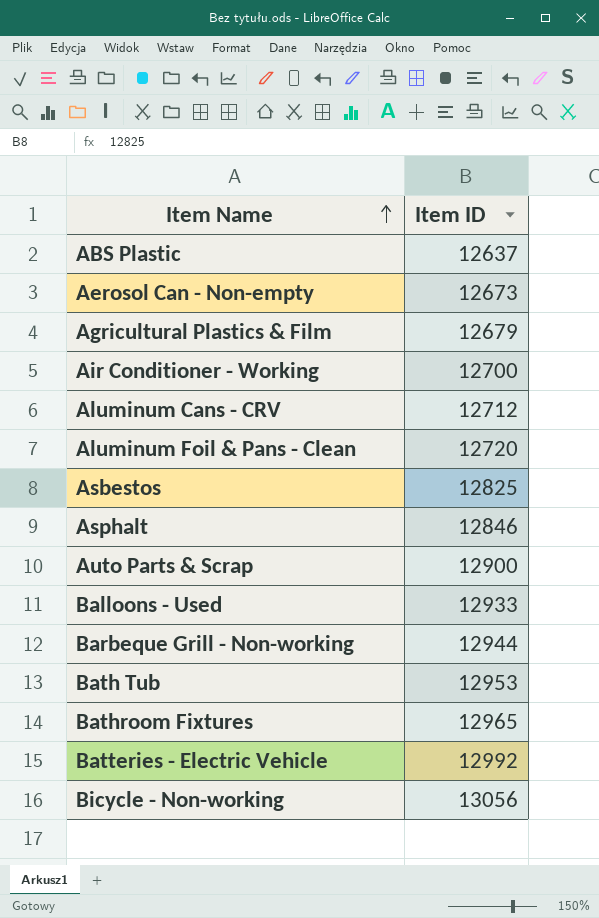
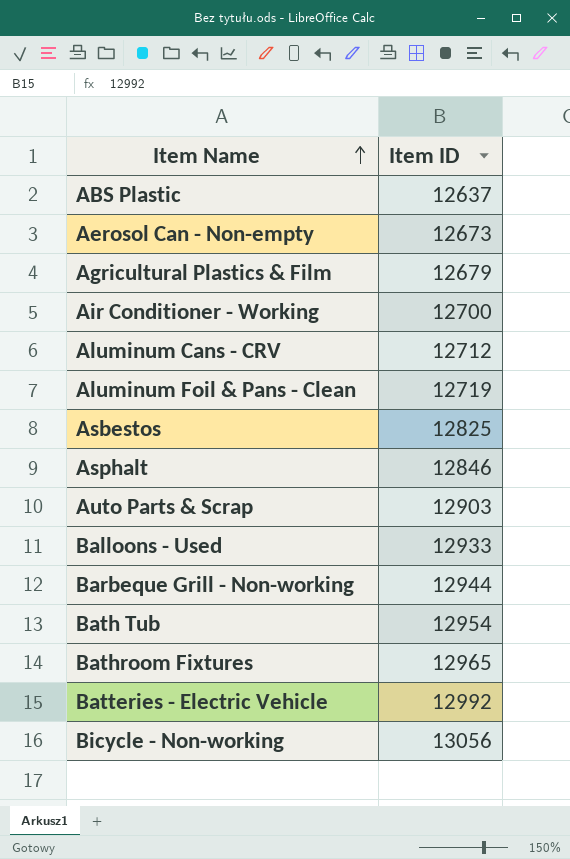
Aluminum Foil & Pans - Clean | Item ID: 12720 -> 12719
Auto Parts & Scrap | Item ID: 12900 -> 12903
Bath Tub | Item ID: 12953 -> 12954

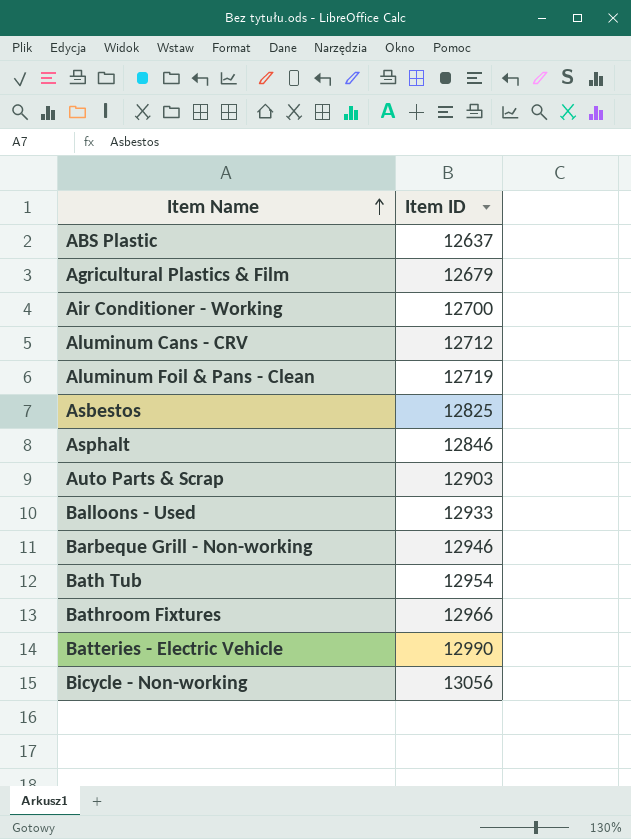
row Aerosol Can - Non-empty: 12673 -> none
Barbeque Grill - Non-working | Item ID: 12944 -> 12946
Bathroom Fixtures | Item ID: 12965 -> 12966
Batteries - Electric Vehicle | Item ID: 12992 -> 12990

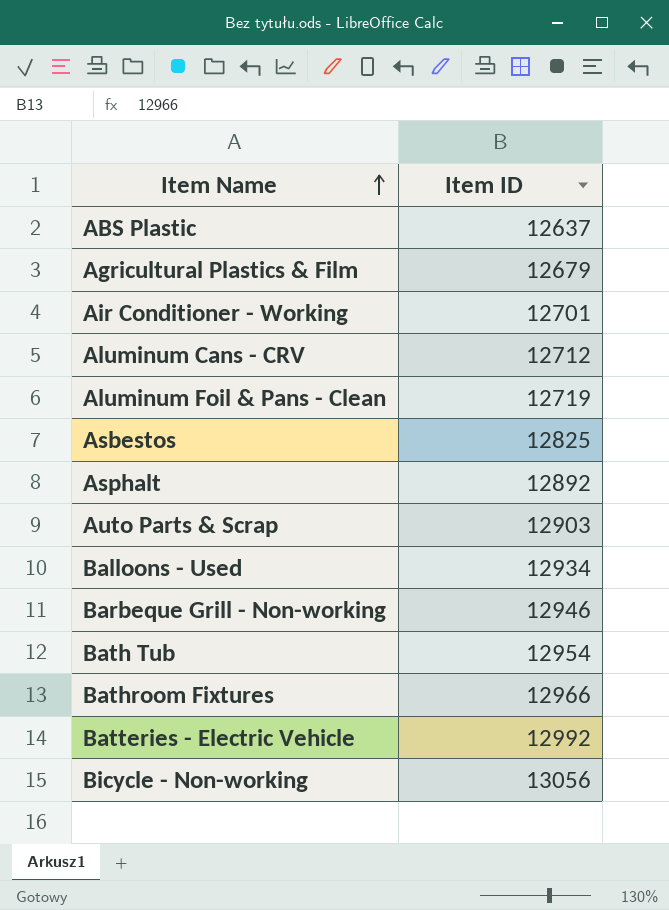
Air Conditioner - Working | Item ID: 12700 -> 12701
Asphalt | Item ID: 12846 -> 12892
Balloons - Used | Item ID: 12933 -> 12934
Batteries - Electric Vehicle | Item ID: 12990 -> 12992

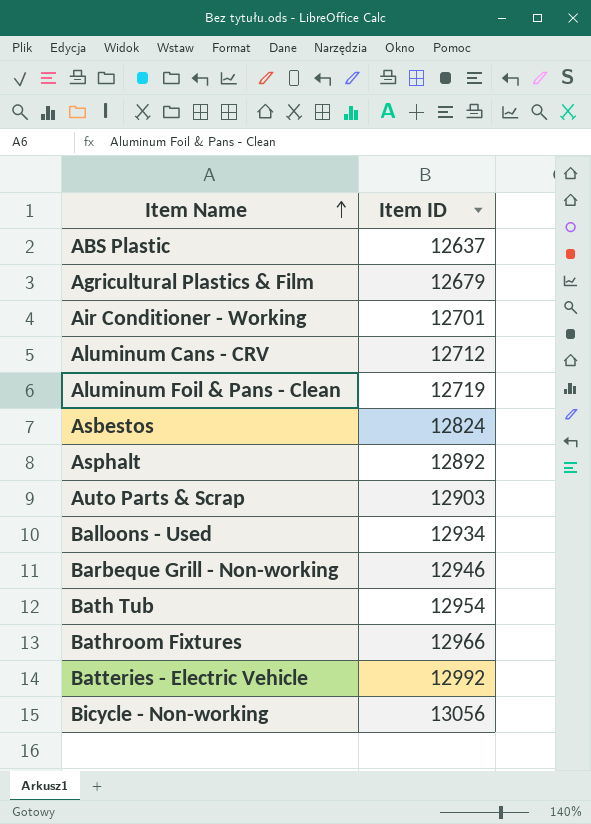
Asbestos | Item ID: 12825 -> 12824

